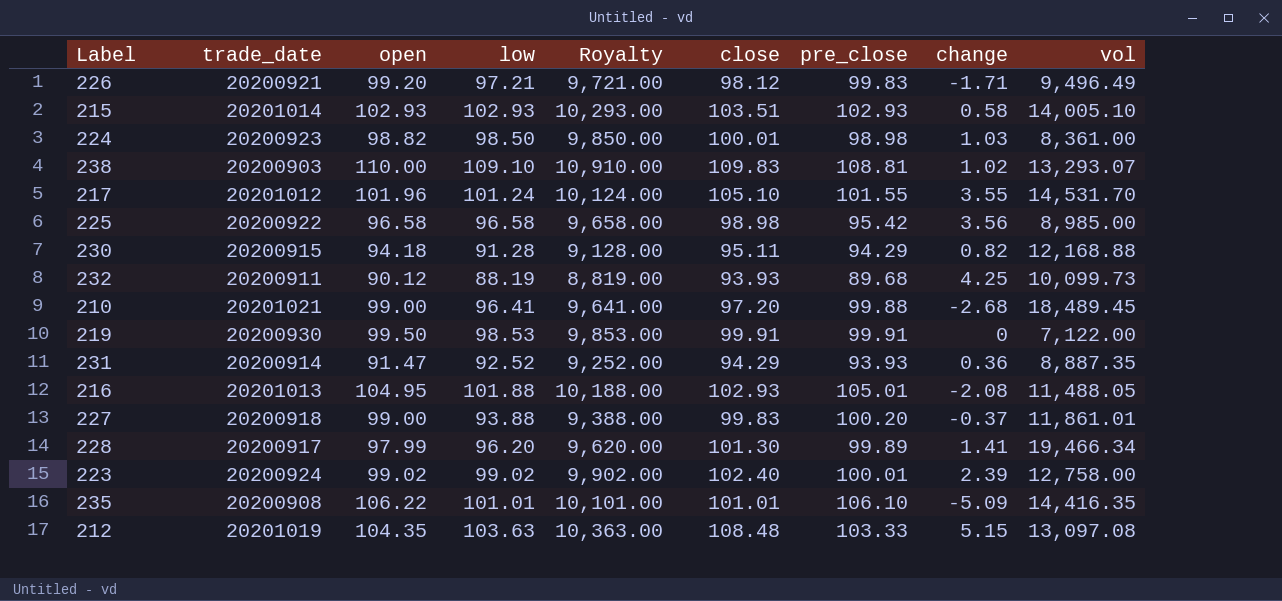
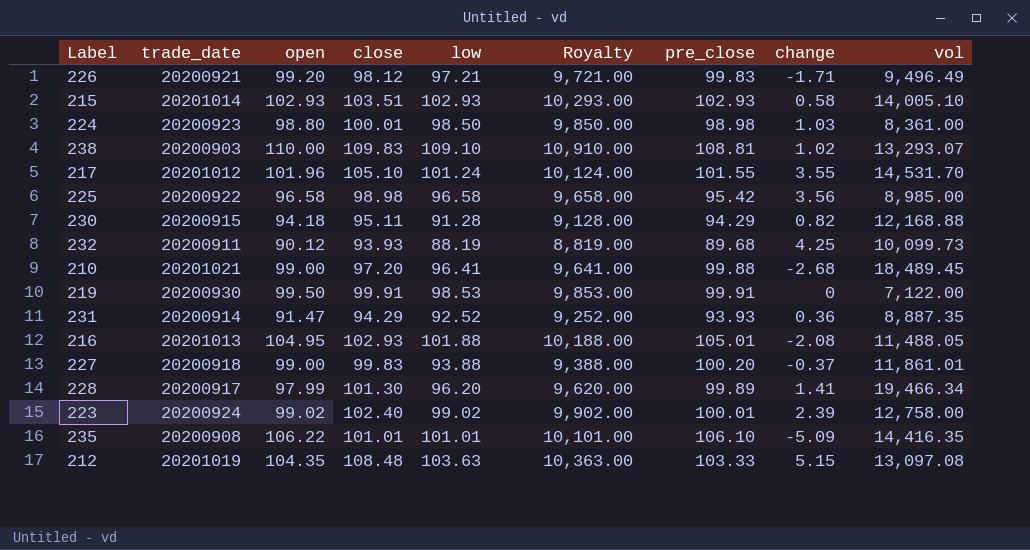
column close | position: 6 -> 4
224 | open: 98.82 -> 98.80

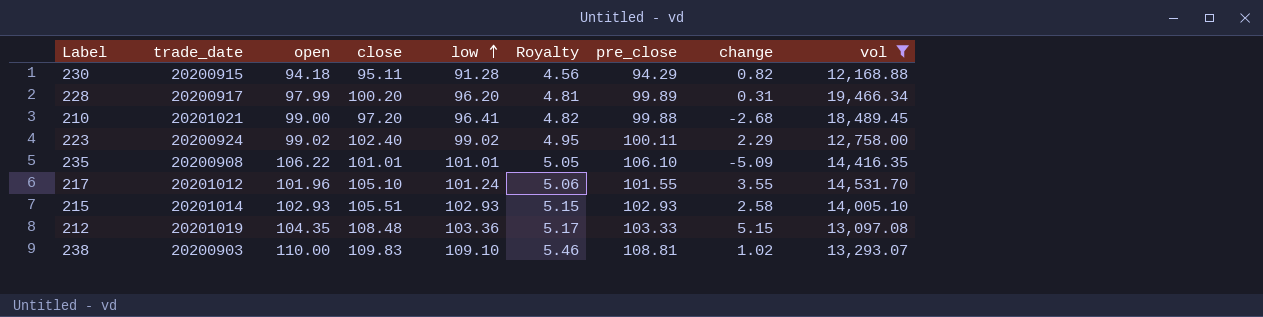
filter: none -> vol >= 12,168.88
row order: none -> low ascending
column Royalty | formula: [low] * 100 -> [low] * 0.05
228 | close: 101.30 -> 100.20
228 | change: 1.41 -> 0.31
223 | pre_close: 100.01 -> 100.11
223 | change: 2.39 -> 2.29
215 | close: 103.51 -> 105.51
215 | change: 0.58 -> 2.58
212 | low: 103.63 -> 103.36

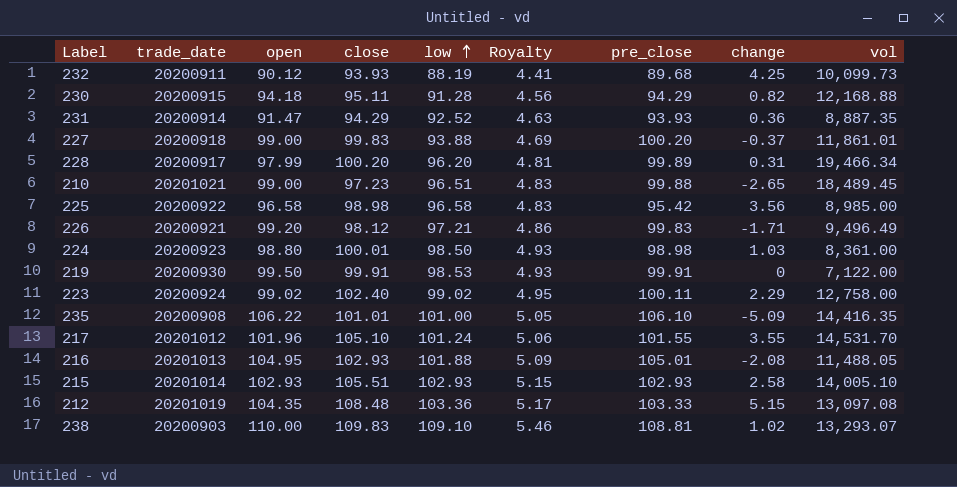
filter: vol >= 12,168.88 -> none
210 | close: 97.20 -> 97.23
210 | low: 96.41 -> 96.51
210 | Royalty: 4.82 -> 4.83
210 | change: -2.68 -> -2.65
235 | low: 101.01 -> 101.00

